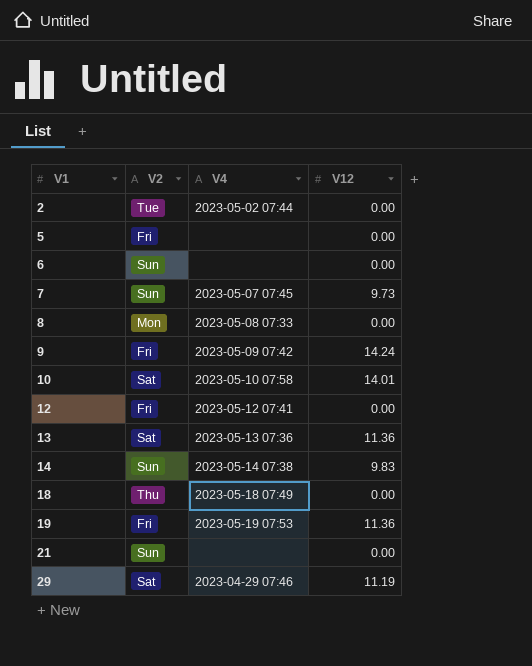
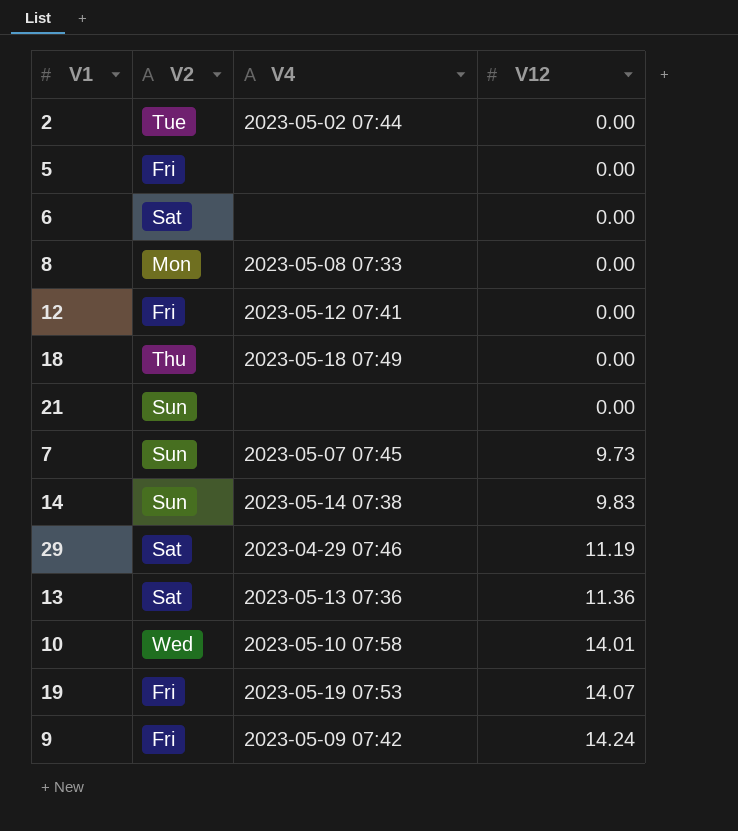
row order: V1 ascending -> V12 ascending
6 | V2: Sun -> Sat
10 | V2: Sat -> Wed
19 | V12: 11.36 -> 14.07

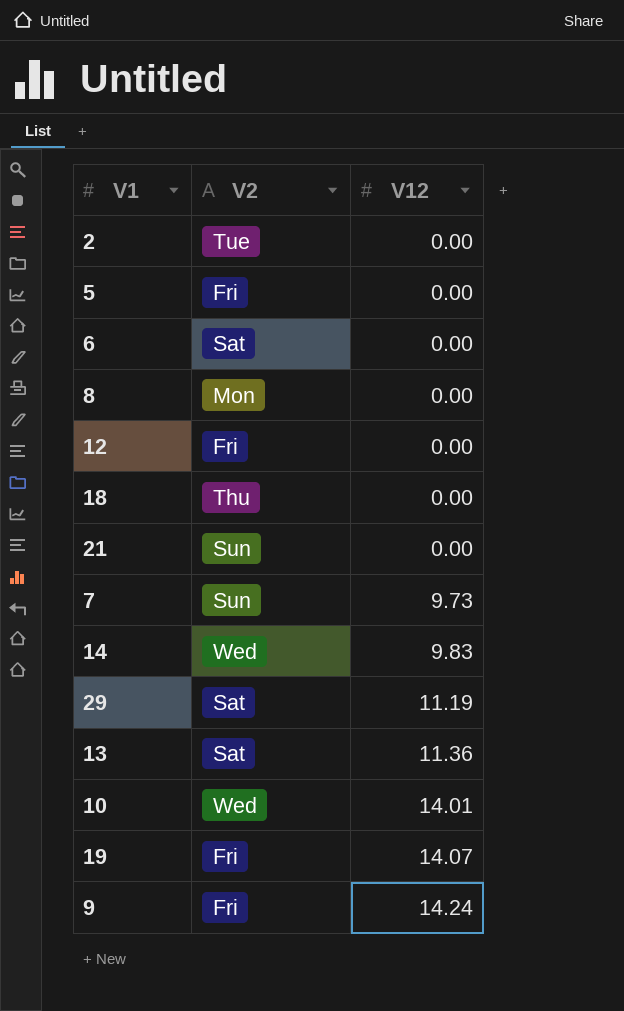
column V4 | position: 3 -> none
14 | V2: Sun -> Wed

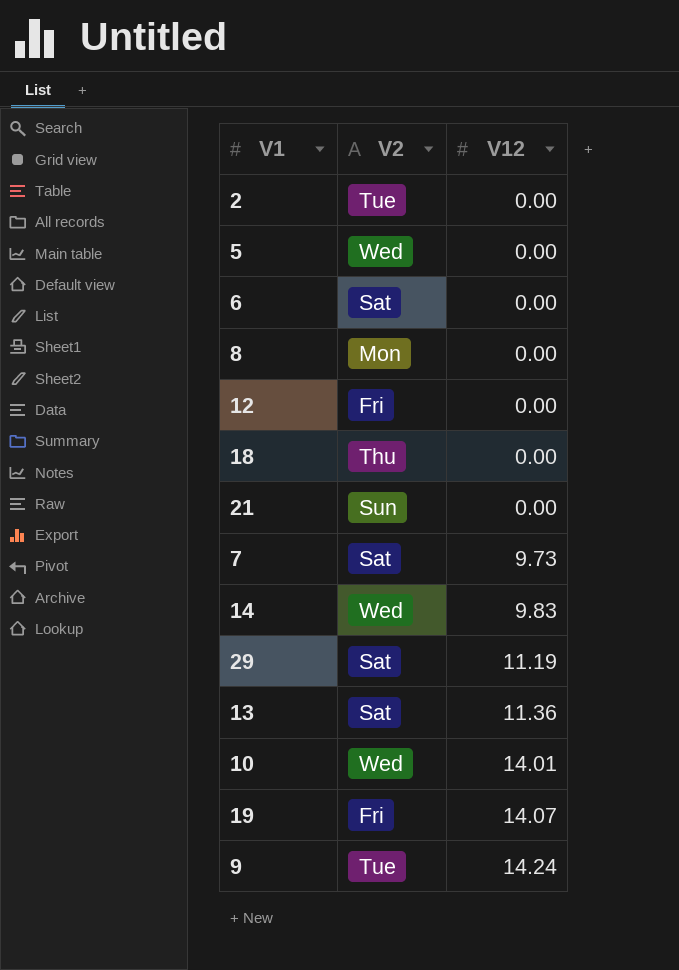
5 | V2: Fri -> Wed
7 | V2: Sun -> Sat
9 | V2: Fri -> Tue

